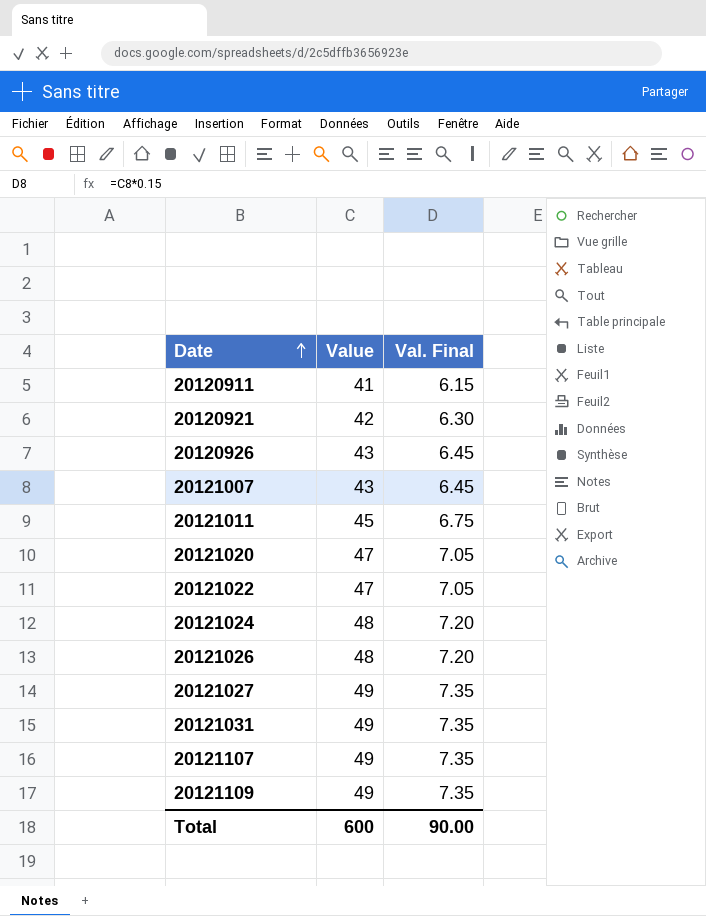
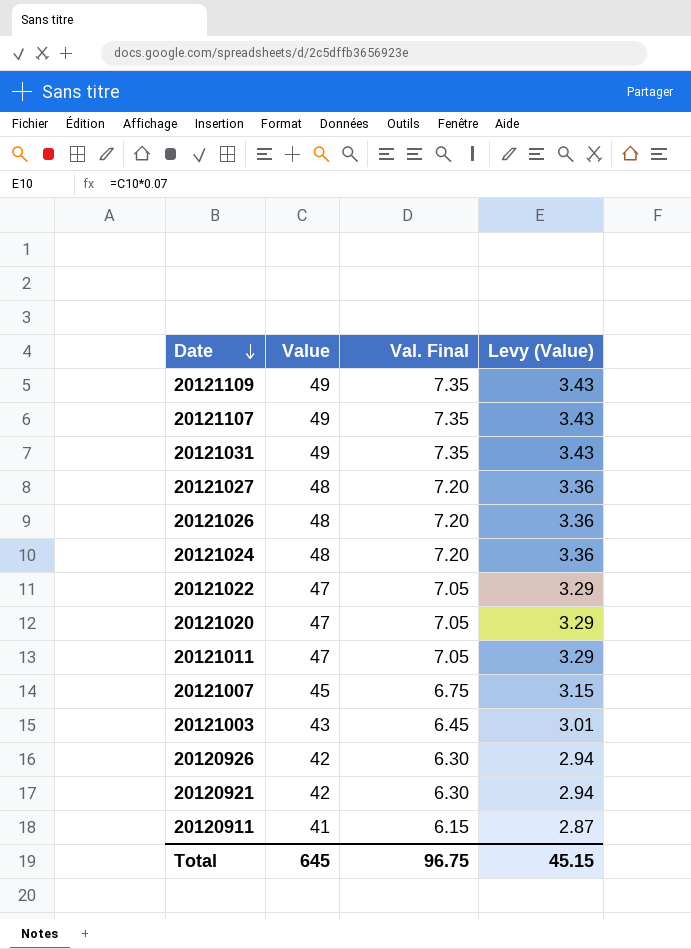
row order: Date ascending -> Date descending
column Levy (Value) | formula: none -> [Value] * 0.07
20121027 | Value: 49 -> 48
20121027 | Val. Final: 7.35 -> 7.20
20121011 | Value: 45 -> 47
20121011 | Val. Final: 6.75 -> 7.05
20121007 | Value: 43 -> 45
20121007 | Val. Final: 6.45 -> 6.75
row 20121003: none -> 43 | 6.45 | 3.01
20120926 | Value: 43 -> 42
20120926 | Val. Final: 6.45 -> 6.30
Total | Value: 600 -> 645
Total | Val. Final: 90.00 -> 96.75

